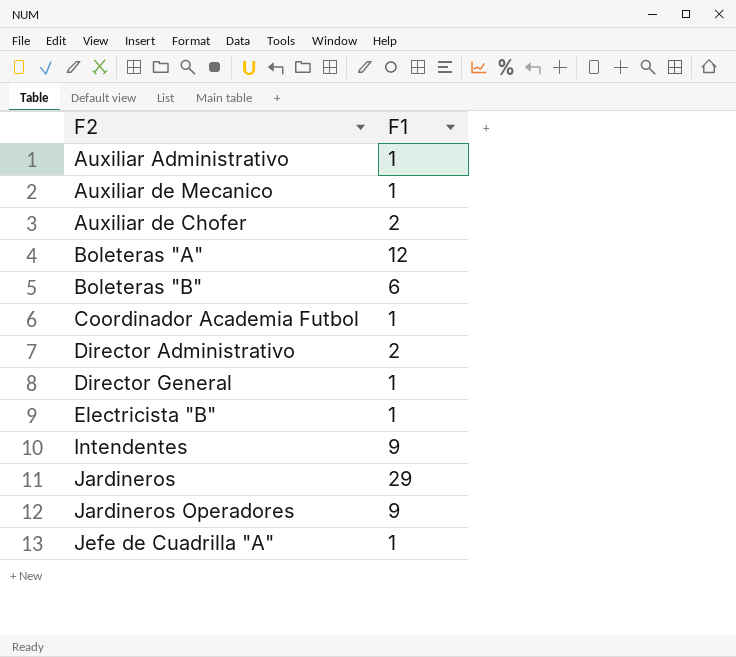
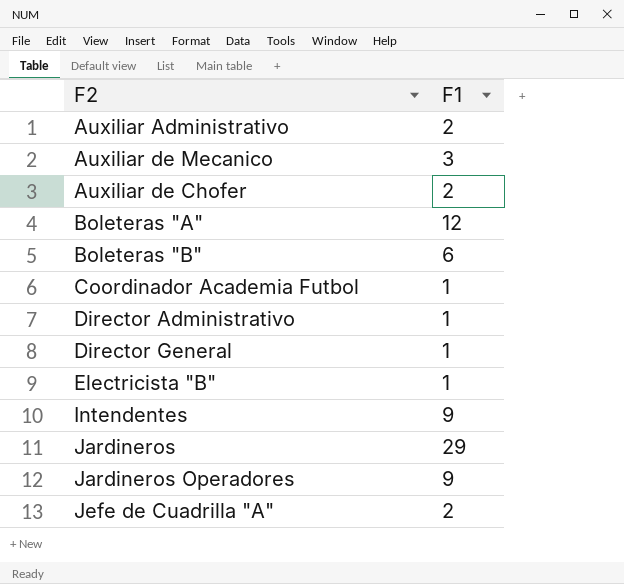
Auxiliar Administrativo | F1: 1 -> 2
Auxiliar de Mecanico | F1: 1 -> 3
Director Administrativo | F1: 2 -> 1
Jefe de Cuadrilla "A" | F1: 1 -> 2

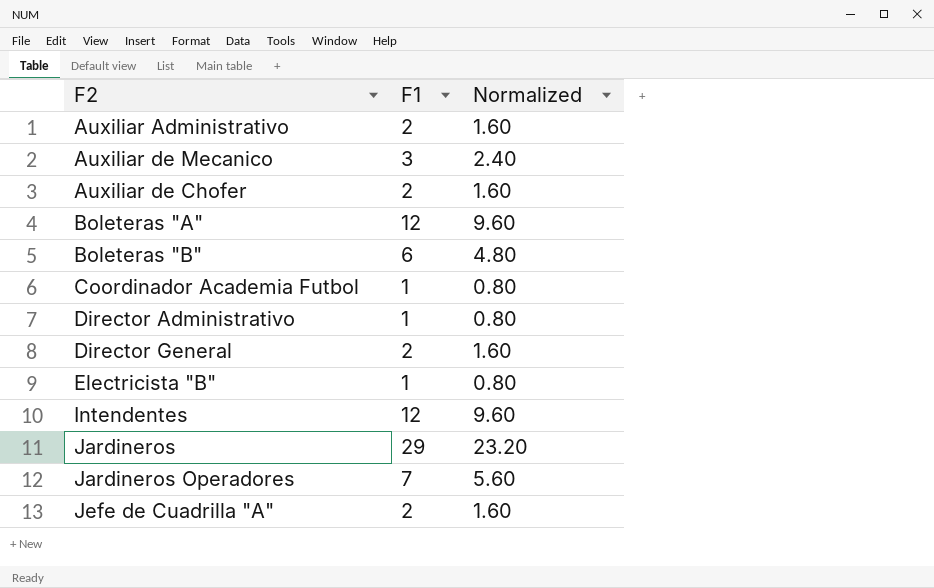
column Normalized | formula: none -> [F1] * 0.8
Director General | F1: 1 -> 2
Intendentes | F1: 9 -> 12
Jardineros Operadores | F1: 9 -> 7

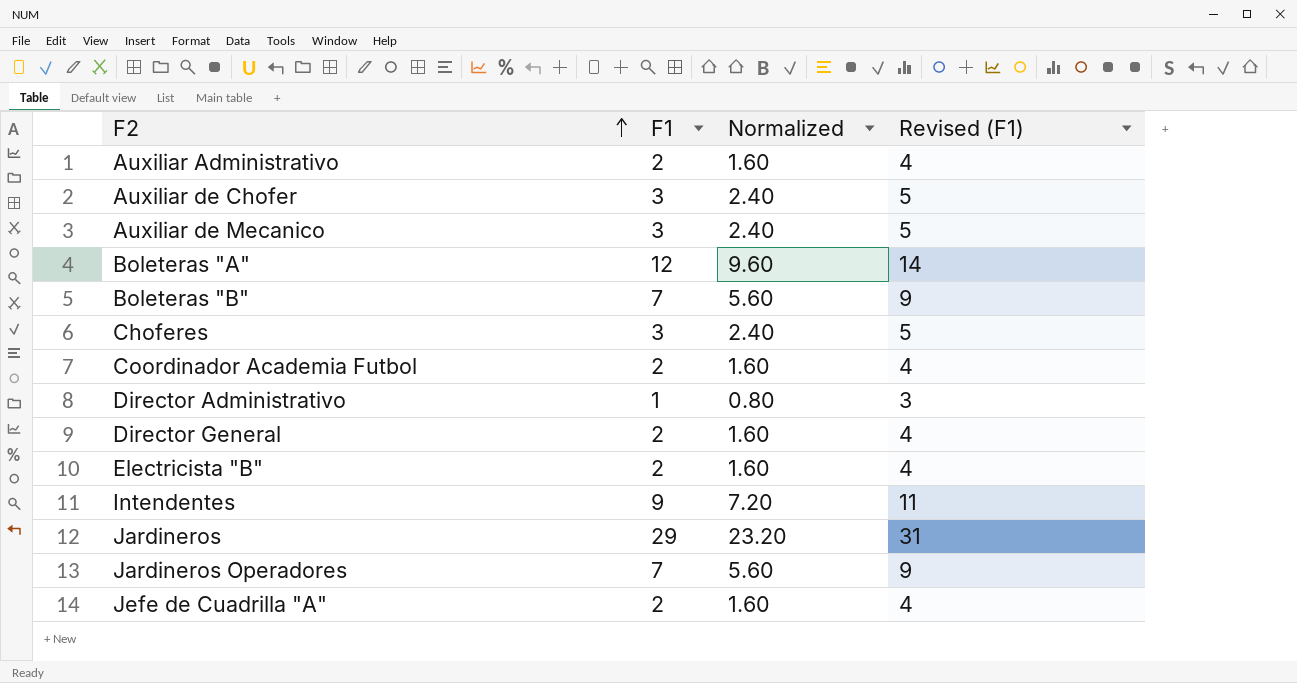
row order: none -> F2 ascending
column Revised (F1) | formula: none -> [F1] + 2
Auxiliar de Chofer | F1: 2 -> 3
Auxiliar de Chofer | Normalized: 1.60 -> 2.40
Boleteras "B" | F1: 6 -> 7
Boleteras "B" | Normalized: 4.80 -> 5.60
row Choferes: none -> 3 | 2.40 | 5
Coordinador Academia Futbol | F1: 1 -> 2
Coordinador Academia Futbol | Normalized: 0.80 -> 1.60
Electricista "B" | F1: 1 -> 2
Electricista "B" | Normalized: 0.80 -> 1.60
Intendentes | F1: 12 -> 9
Intendentes | Normalized: 9.60 -> 7.20

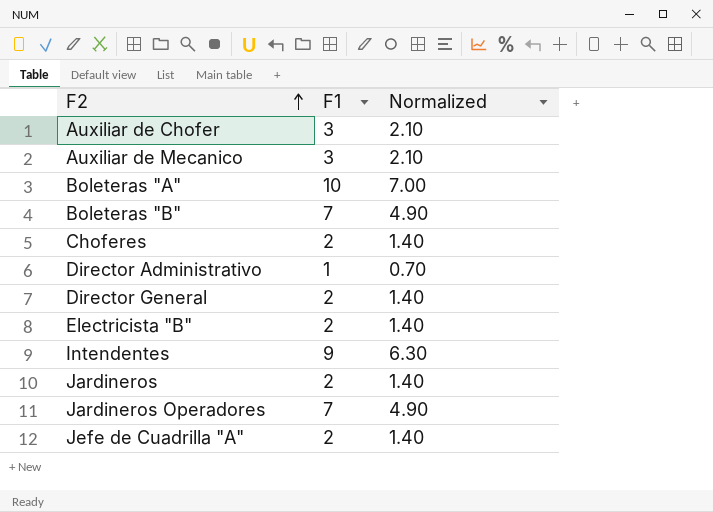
column Revised (F1) | formula: [F1] + 2 -> none
column Normalized | formula: [F1] * 0.8 -> [F1] * 0.7
row Auxiliar Administrativo: 2 | 1.60 | 4 -> none
row Coordinador Academia Futbol: 2 | 1.60 | 4 -> none
Boleteras "A" | F1: 12 -> 10
Choferes | F1: 3 -> 2
Jardineros | F1: 29 -> 2

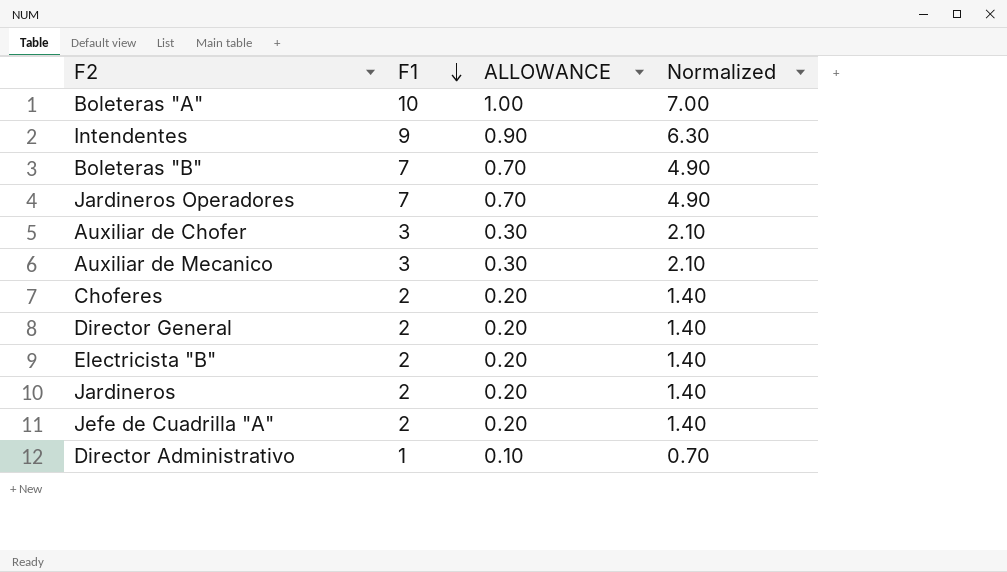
row order: F2 ascending -> F1 descending
column ALLOWANCE | formula: none -> [F1] * 0.1

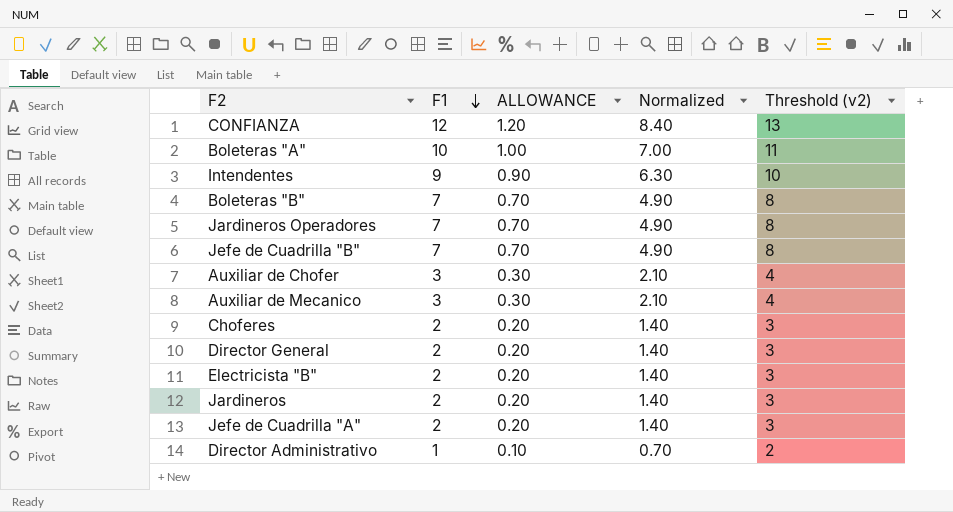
column Threshold (v2) | formula: none -> [F1] + 1
row CONFIANZA: none -> 12 | 1.20 | 8.40 | 13
row Jefe de Cuadrilla "B": none -> 7 | 0.70 | 4.90 | 8

